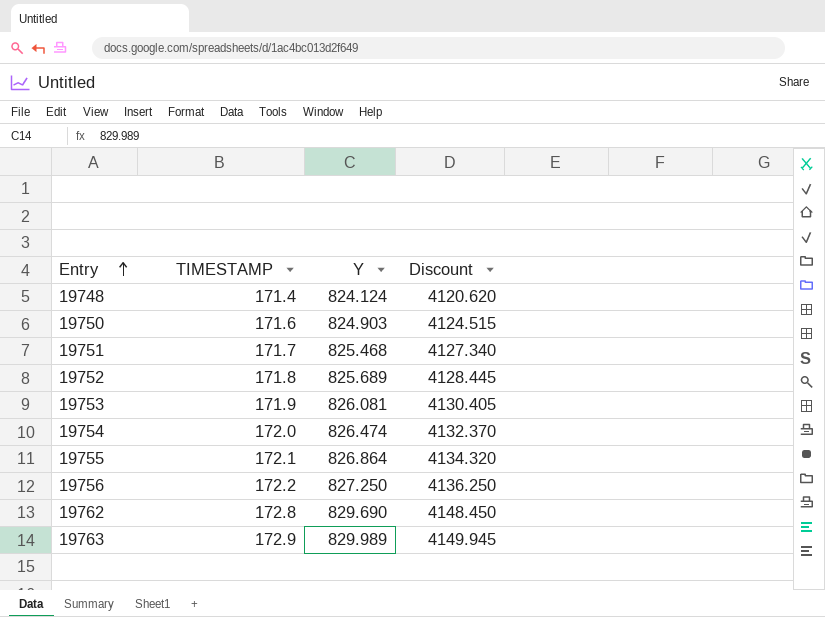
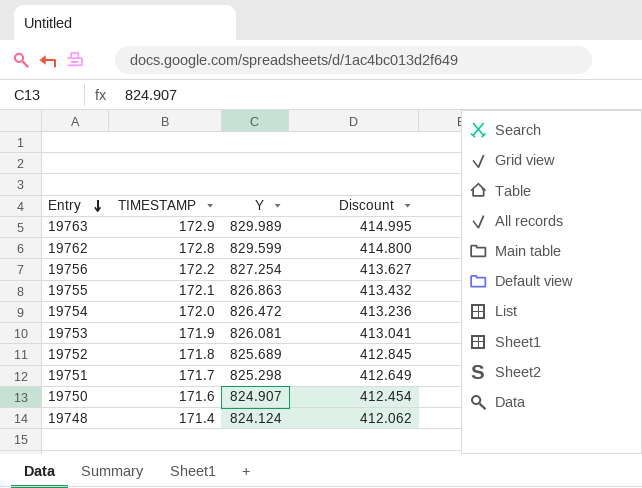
row order: Entry ascending -> Entry descending
column Discount | formula: [Y] * 5 -> [Y] * 0.5
19762 | Y: 829.690 -> 829.599
19756 | Y: 827.250 -> 827.254
19755 | Y: 826.864 -> 826.863
19754 | Y: 826.474 -> 826.472
19751 | Y: 825.468 -> 825.298
19750 | Y: 824.903 -> 824.907

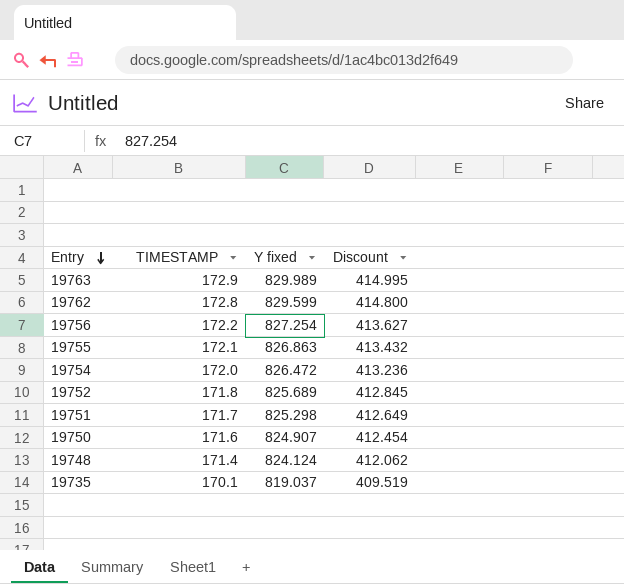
column name: Y -> Y fixed
row 19753: 171.9 | 826.081 | 413.041 -> none
row 19735: none -> 170.1 | 819.037 | 409.519

